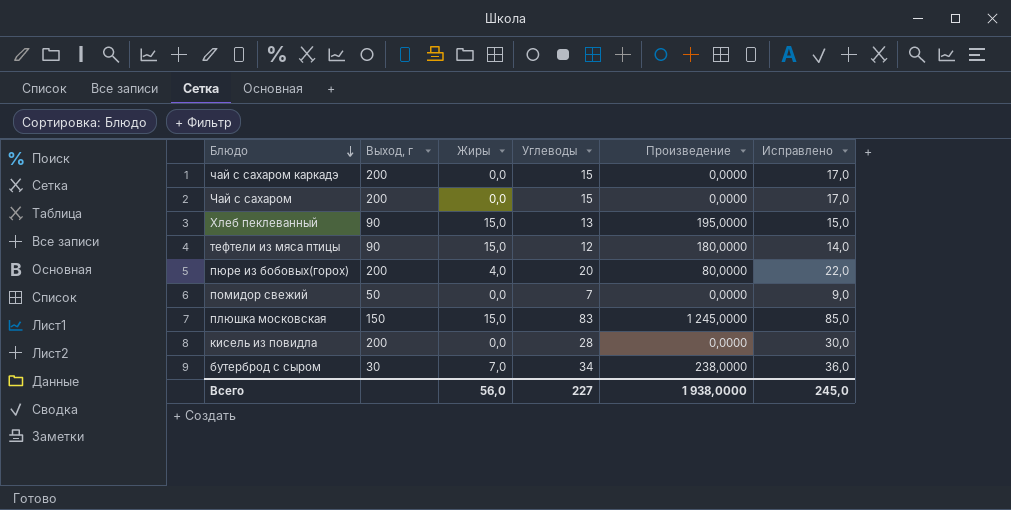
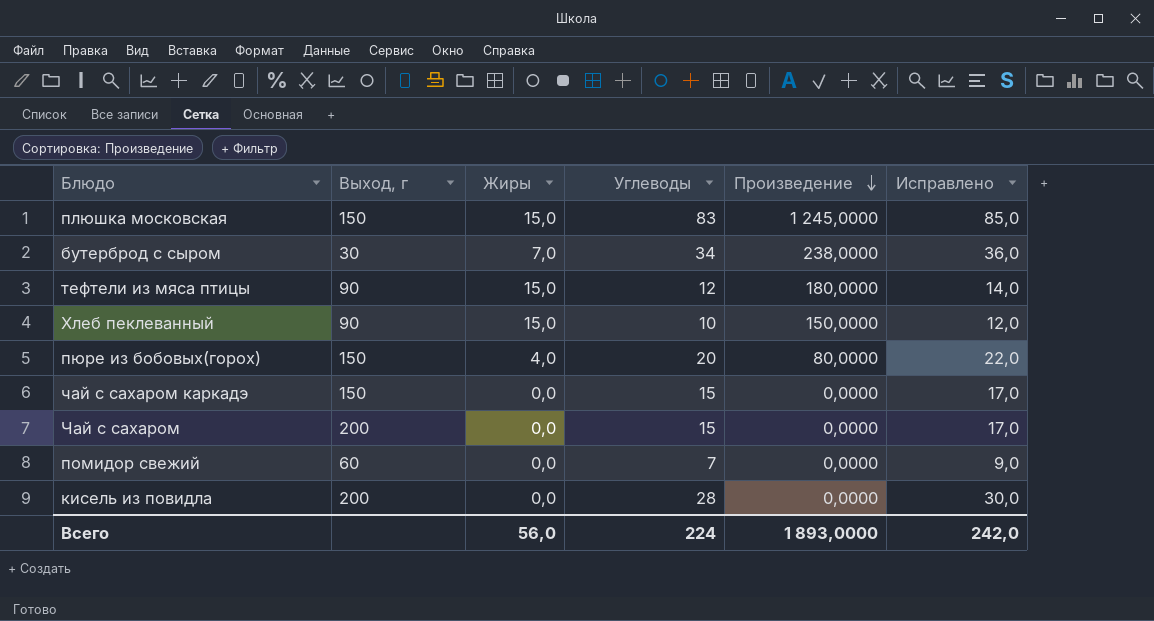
row order: Блюдо descending -> Произведение descending
Хлеб пеклеванный | Углеводы: 13 -> 10
Хлеб пеклеванный | Произведение: 195,0000 -> 150,0000
Хлеб пеклеванный | Исправлено: 15,0 -> 12,0
пюре из бобовых(горох) | Выход, г: 200 -> 150
чай с сахаром каркадэ | Выход, г: 200 -> 150
помидор свежий | Выход, г: 50 -> 60
Всего | Углеводы: 227 -> 224
Всего | Произведение: 1 938,0000 -> 1 893,0000
Всего | Исправлено: 245,0 -> 242,0

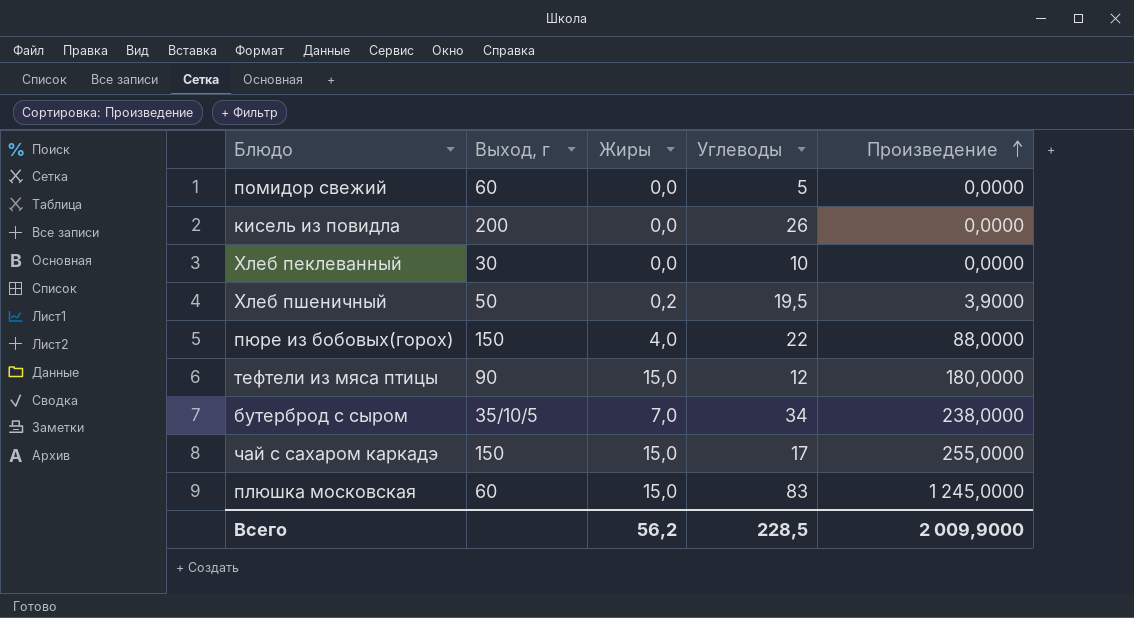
row order: Произведение descending -> Произведение ascending
column Исправлено | formula: [Углеводы] + 2 -> none
row Чай с сахаром: 200 | 0,0 | 15 | 0,0000 | 17,0 -> none
помидор свежий | Углеводы: 7 -> 5
кисель из повидла | Углеводы: 28 -> 26
Хлеб пеклеванный | Выход, г: 90 -> 30
Хлеб пеклеванный | Жиры: 15,0 -> 0,0
Хлеб пеклеванный | Произведение: 150,0000 -> 0,0000
row Хлеб пшеничный: none -> 50 | 0,2 | 19,5 | 3,9000
пюре из бобовых(горох) | Углеводы: 20 -> 22
пюре из бобовых(горох) | Произведение: 80,0000 -> 88,0000
бутерброд с сыром | Выход, г: 30 -> 35/10/5
чай с сахаром каркадэ | Жиры: 0,0 -> 15,0
чай с сахаром каркадэ | Углеводы: 15 -> 17
чай с сахаром каркадэ | Произведение: 0,0000 -> 255,0000
плюшка московская | Выход, г: 150 -> 60
Всего | Жиры: 56,0 -> 56,2
Всего | Углеводы: 224 -> 228,5
Всего | Произведение: 1 893,0000 -> 2 009,9000

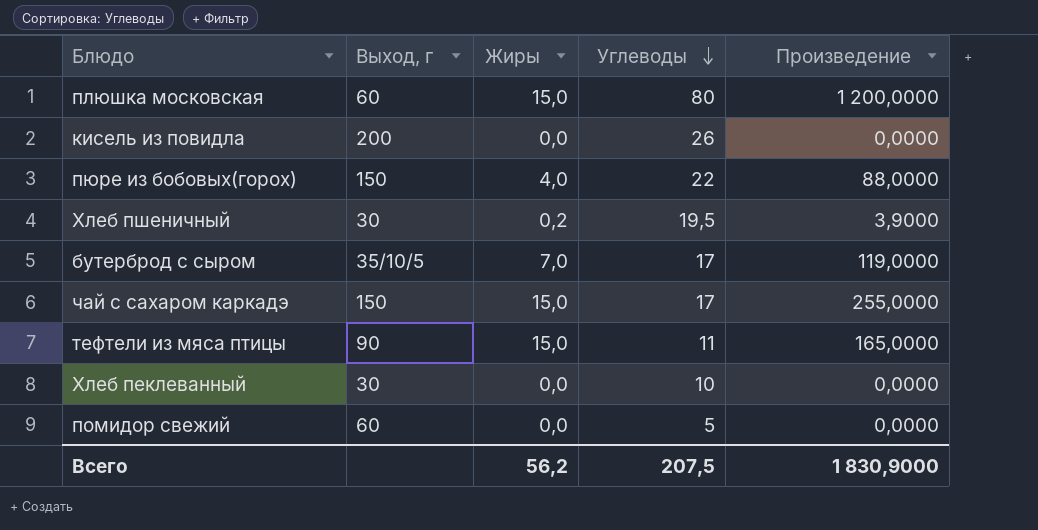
row order: Произведение ascending -> Углеводы descending
плюшка московская | Углеводы: 83 -> 80
плюшка московская | Произведение: 1 245,0000 -> 1 200,0000
Хлеб пшеничный | Выход, г: 50 -> 30
бутерброд с сыром | Углеводы: 34 -> 17
бутерброд с сыром | Произведение: 238,0000 -> 119,0000
тефтели из мяса птицы | Углеводы: 12 -> 11
тефтели из мяса птицы | Произведение: 180,0000 -> 165,0000
Всего | Углеводы: 228,5 -> 207,5
Всего | Произведение: 2 009,9000 -> 1 830,9000

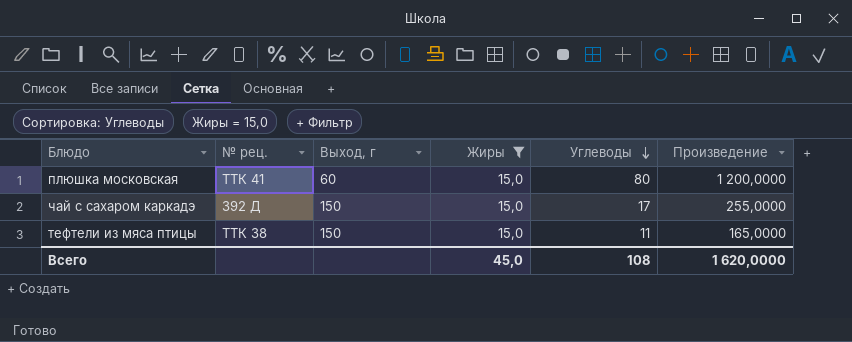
filter: none -> Жиры = 15,0
column № рец. | position: none -> 2
тефтели из мяса птицы | Выход, г: 90 -> 150
Всего | Жиры: 56,2 -> 45,0
Всего | Углеводы: 207,5 -> 108
Всего | Произведение: 1 830,9000 -> 1 620,0000

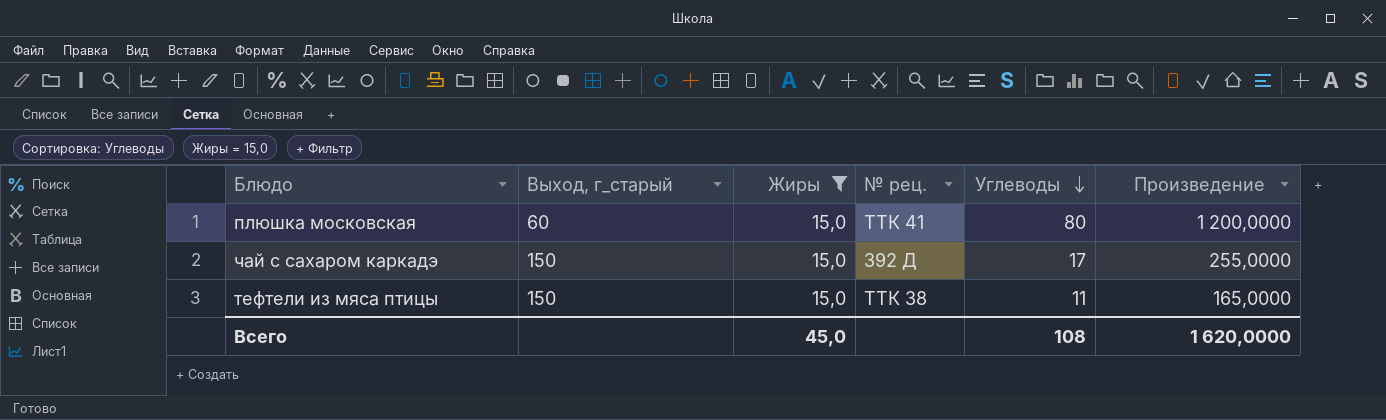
column name: Выход, г -> Выход, г_старый
column № рец. | position: 2 -> 4

